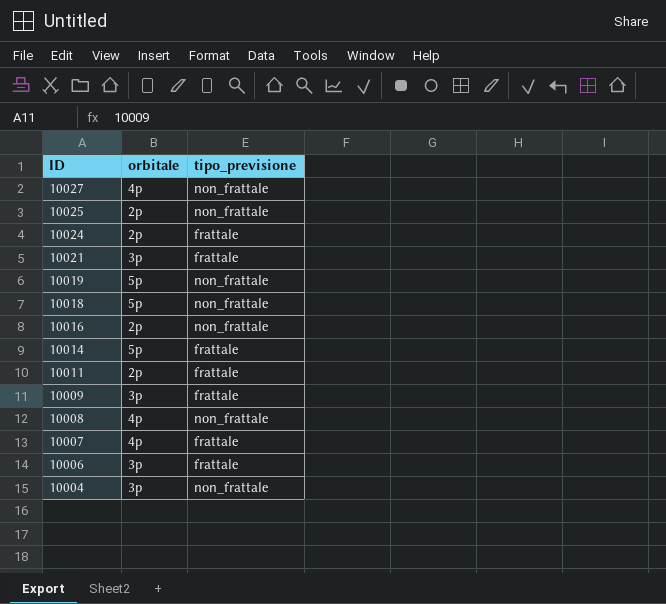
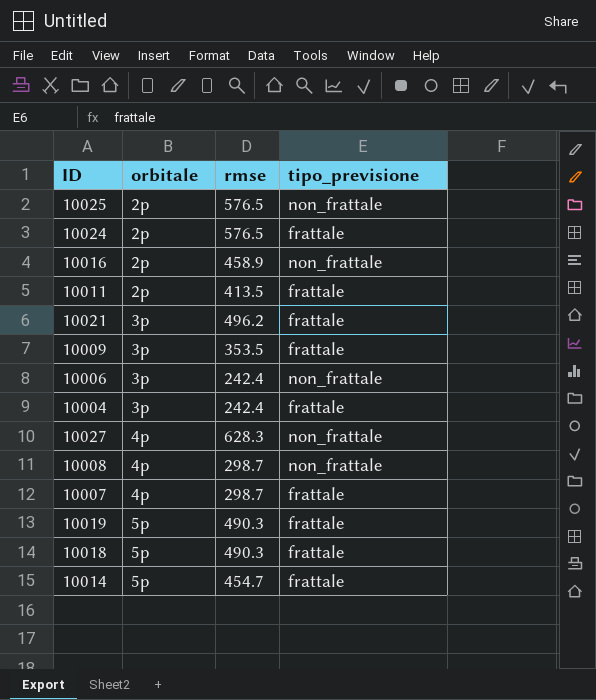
row order: ID descending -> orbitale ascending
column rmse | position: none -> 3
10006 | tipo_previsione: frattale -> non_frattale
10004 | tipo_previsione: non_frattale -> frattale
10019 | tipo_previsione: non_frattale -> frattale
10018 | tipo_previsione: non_frattale -> frattale

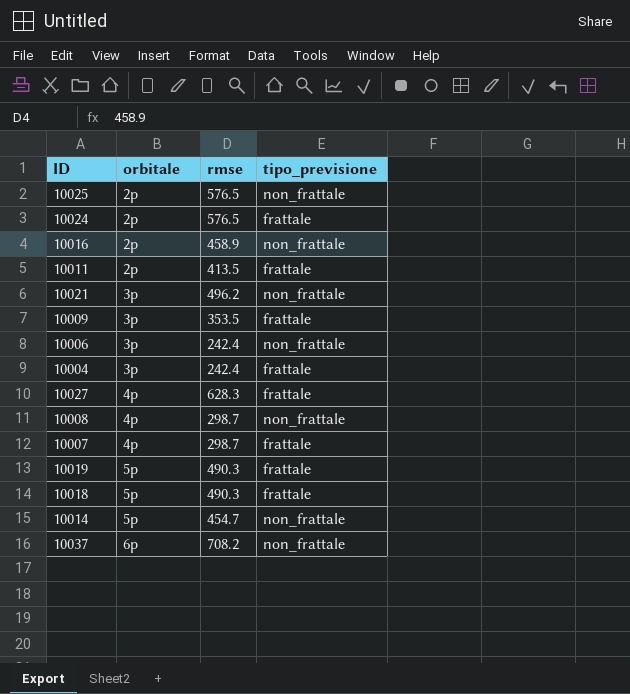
10021 | tipo_previsione: frattale -> non_frattale
10027 | tipo_previsione: non_frattale -> frattale
10014 | tipo_previsione: frattale -> non_frattale
row 10037: none -> 6p | 708.2 | non_frattale

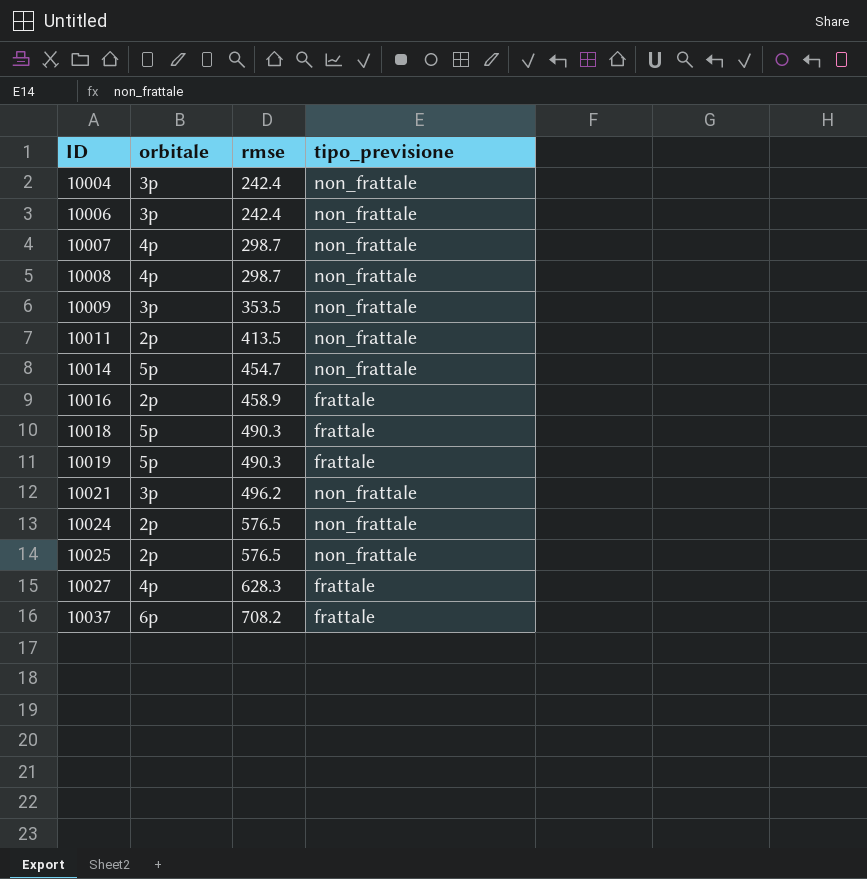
row order: orbitale ascending -> ID ascending
10004 | tipo_previsione: frattale -> non_frattale
10007 | tipo_previsione: frattale -> non_frattale
10009 | tipo_previsione: frattale -> non_frattale
10011 | tipo_previsione: frattale -> non_frattale
10016 | tipo_previsione: non_frattale -> frattale
10024 | tipo_previsione: frattale -> non_frattale
10037 | tipo_previsione: non_frattale -> frattale

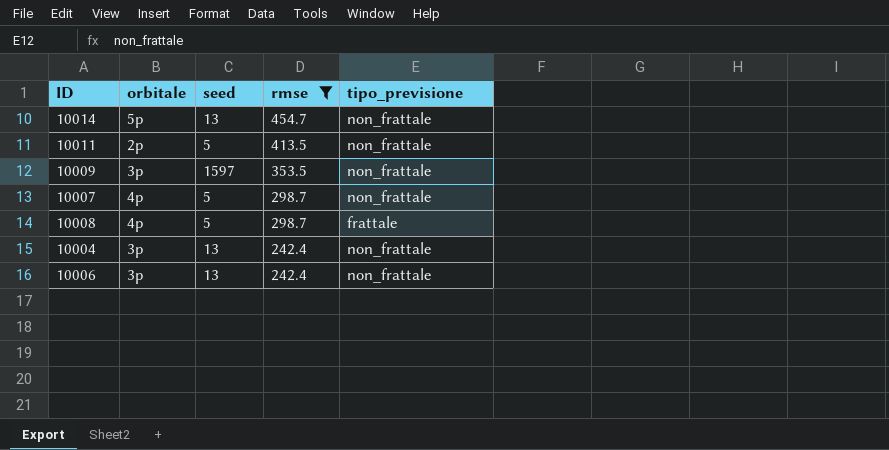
filter: none -> rmse <= 454.7
row order: ID ascending -> rmse descending
column seed | position: none -> 3
10008 | tipo_previsione: non_frattale -> frattale

